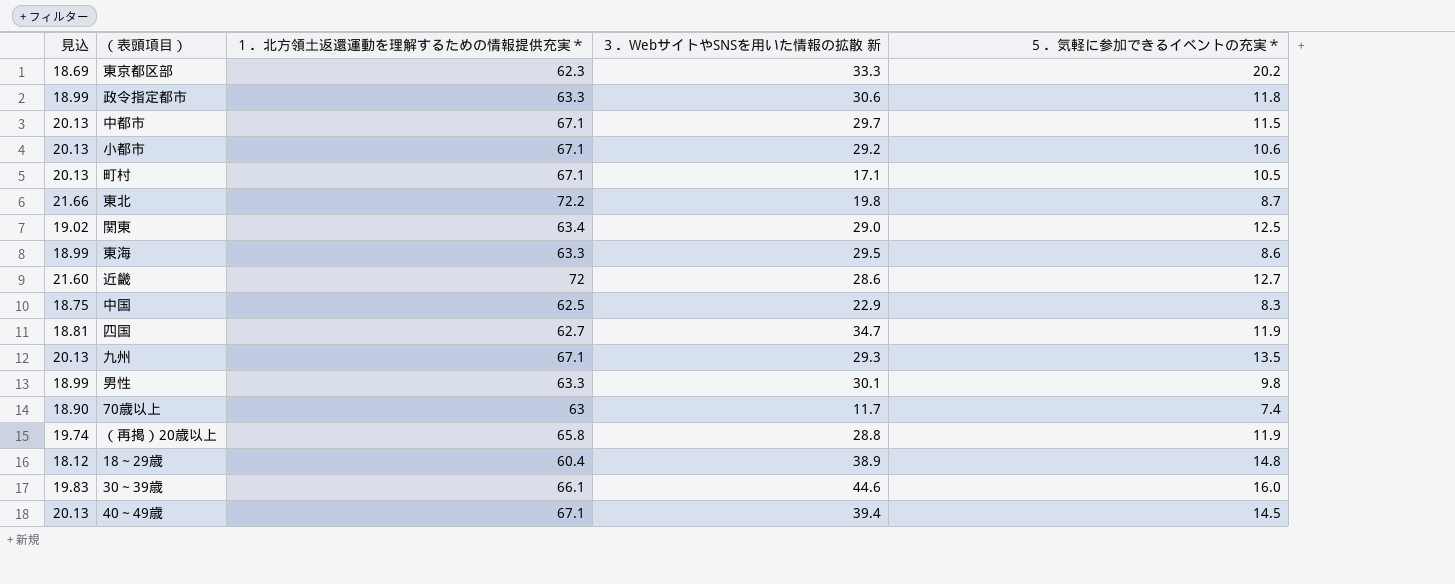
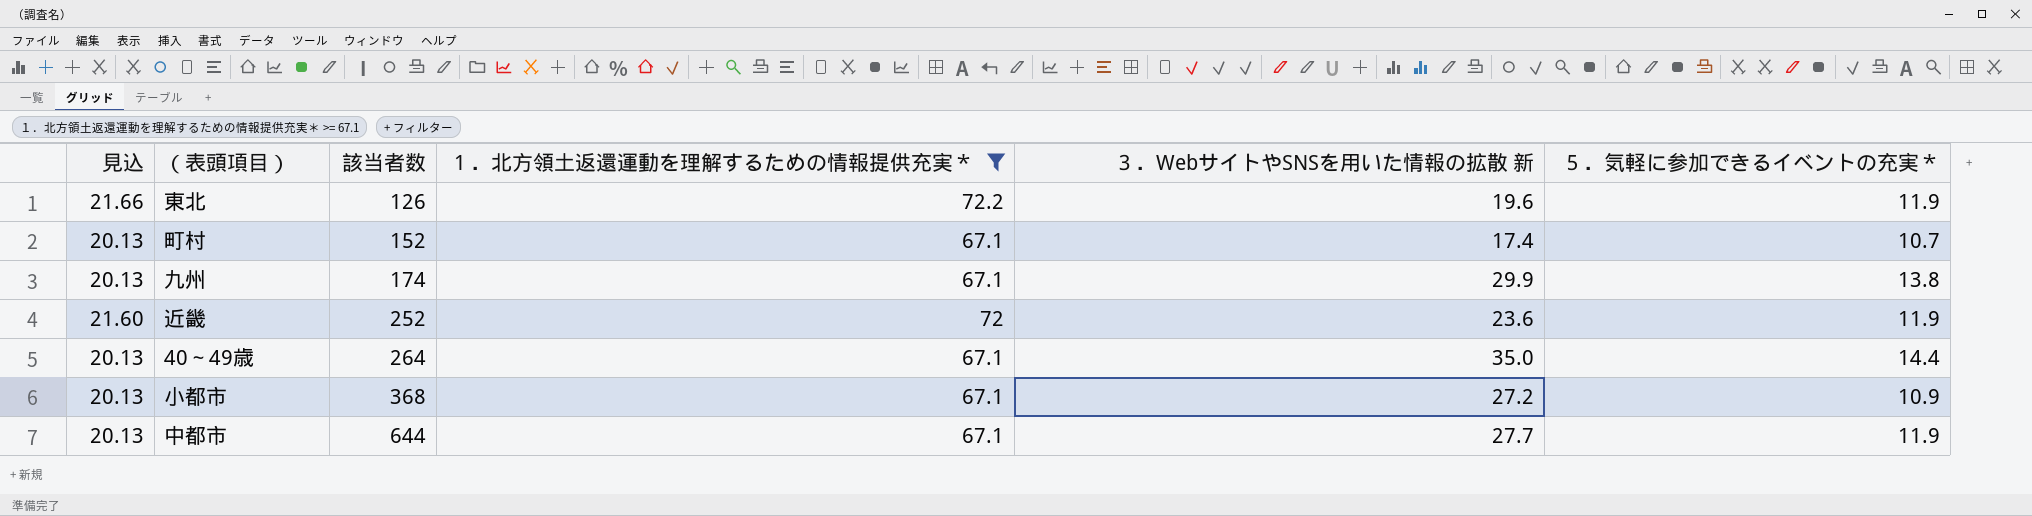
filter: none -> １．北方領土返還運動を理解するための情報提供充実＊ >= 67.1
row order: none -> 該当者数 ascending
column 該当者数 | position: none -> 3
東北 | ３．WebサイトやSNSを用いた情報の拡散 新: 19.8 -> 19.6
東北 | ５．気軽に参加できるイベントの充実＊: 8.7 -> 11.9
町村 | ３．WebサイトやSNSを用いた情報の拡散 新: 17.1 -> 17.4
町村 | ５．気軽に参加できるイベントの充実＊: 10.5 -> 10.7
九州 | ３．WebサイトやSNSを用いた情報の拡散 新: 29.3 -> 29.9
九州 | ５．気軽に参加できるイベントの充実＊: 13.5 -> 13.8
近畿 | ３．WebサイトやSNSを用いた情報の拡散 新: 28.6 -> 23.6
近畿 | ５．気軽に参加できるイベントの充実＊: 12.7 -> 11.9
40～49歳 | ３．WebサイトやSNSを用いた情報の拡散 新: 39.4 -> 35.0
40～49歳 | ５．気軽に参加できるイベントの充実＊: 14.5 -> 14.4
小都市 | ３．WebサイトやSNSを用いた情報の拡散 新: 29.2 -> 27.2
小都市 | ５．気軽に参加できるイベントの充実＊: 10.6 -> 10.9
中都市 | ３．WebサイトやSNSを用いた情報の拡散 新: 29.7 -> 27.7
中都市 | ５．気軽に参加できるイベントの充実＊: 11.5 -> 11.9

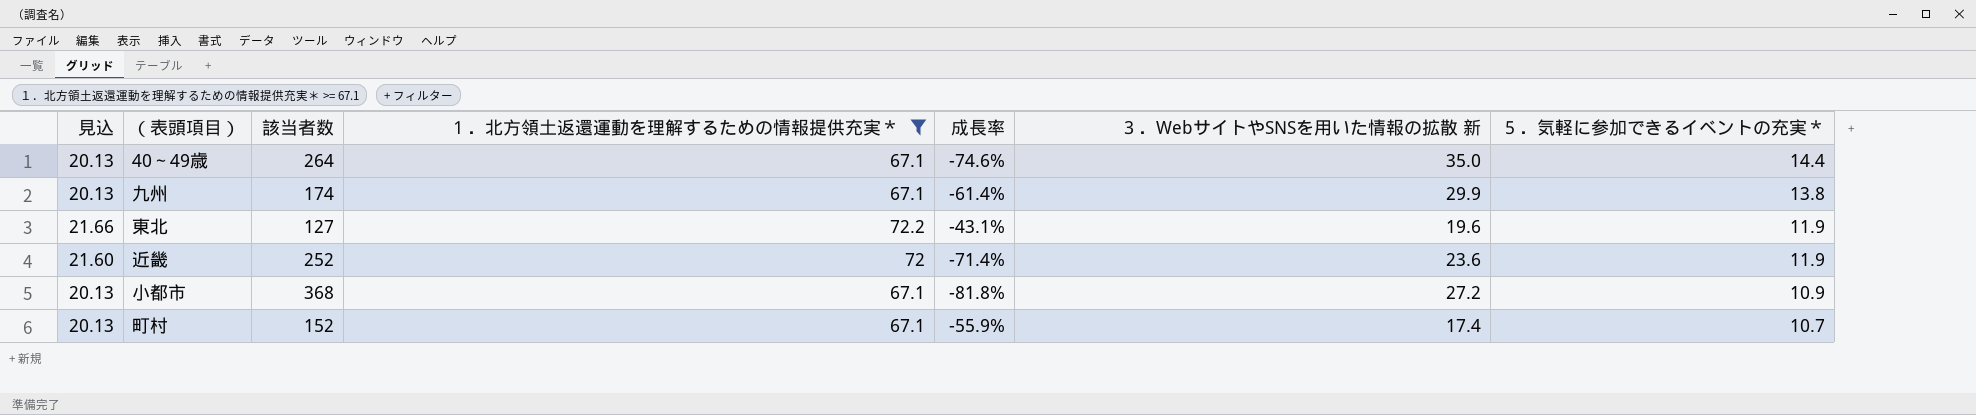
row order: 該当者数 ascending -> ５．気軽に参加できるイベントの充実＊ descending
column 成長率 | formula: none -> ([１．北方領土返還運動を理解するための情報提供充実＊] - [該当者数]) / [該当者数]
row 中都市: 20.13 | 644 | 67.1 | 27.7 | 11.9 -> none
東北 | 該当者数: 126 -> 127

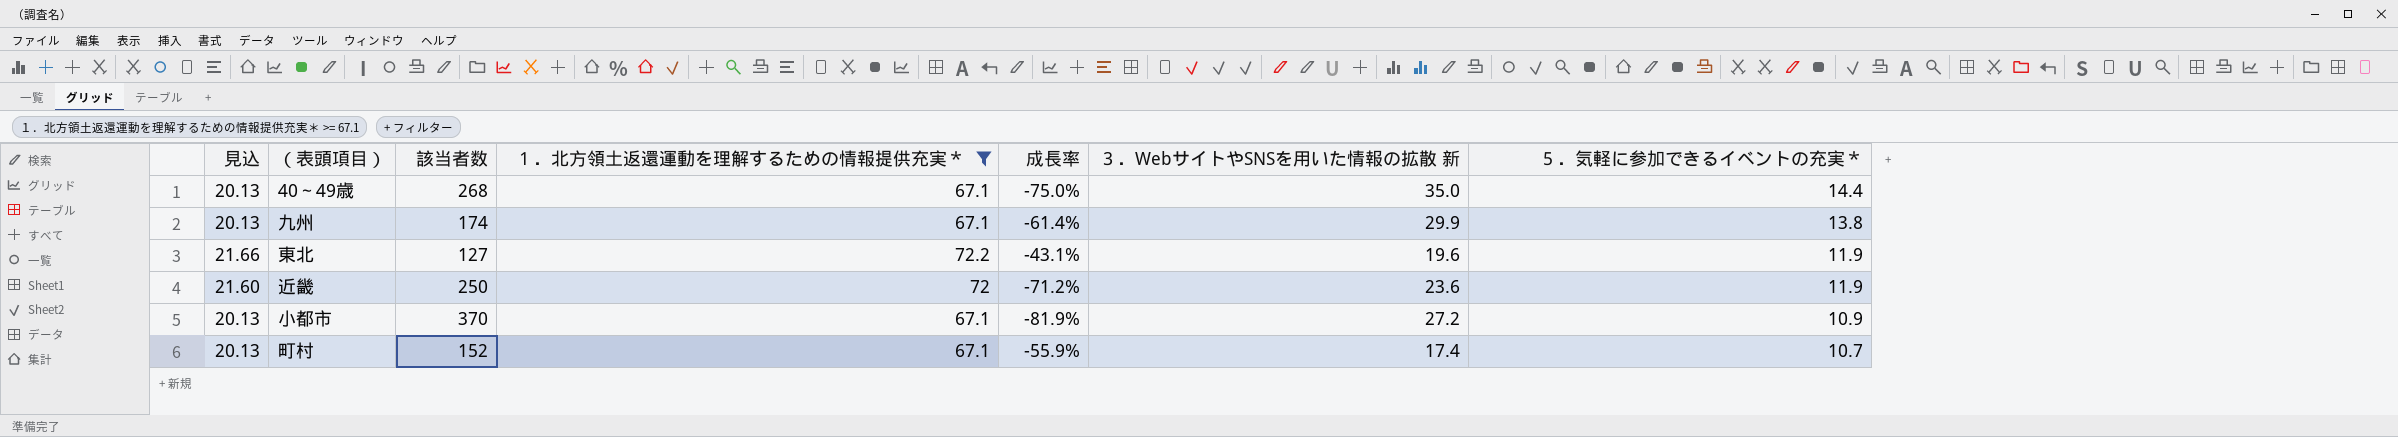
40～49歳 | 該当者数: 264 -> 268
40～49歳 | 成長率: -74.6% -> -75.0%
近畿 | 該当者数: 252 -> 250
近畿 | 成長率: -71.4% -> -71.2%
小都市 | 該当者数: 368 -> 370
小都市 | 成長率: -81.8% -> -81.9%

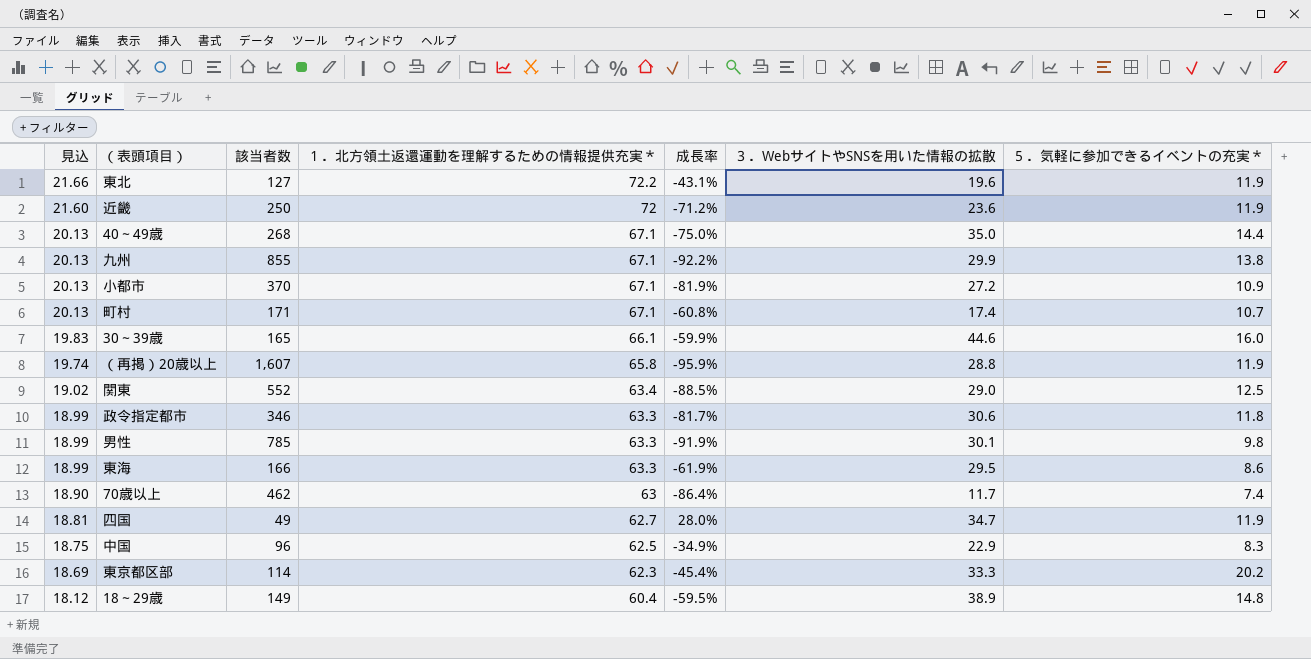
filter: １．北方領土返還運動を理解するための情報提供充実＊ >= 67.1 -> none
row order: ５．気軽に参加できるイベントの充実＊ descending -> 見込 descending
column name: ３．WebサイトやSNSを用いた情報の拡散 新 -> ３．WebサイトやSNSを用いた情報の拡散
九州 | 該当者数: 174 -> 855
九州 | 成長率: -61.4% -> -92.2%
町村 | 該当者数: 152 -> 171
町村 | 成長率: -55.9% -> -60.8%

